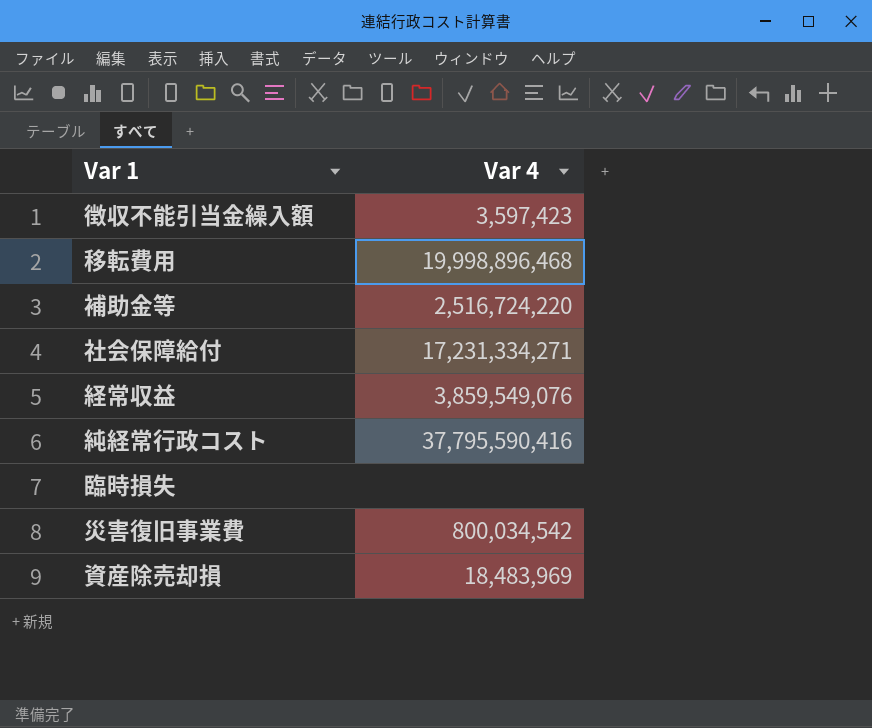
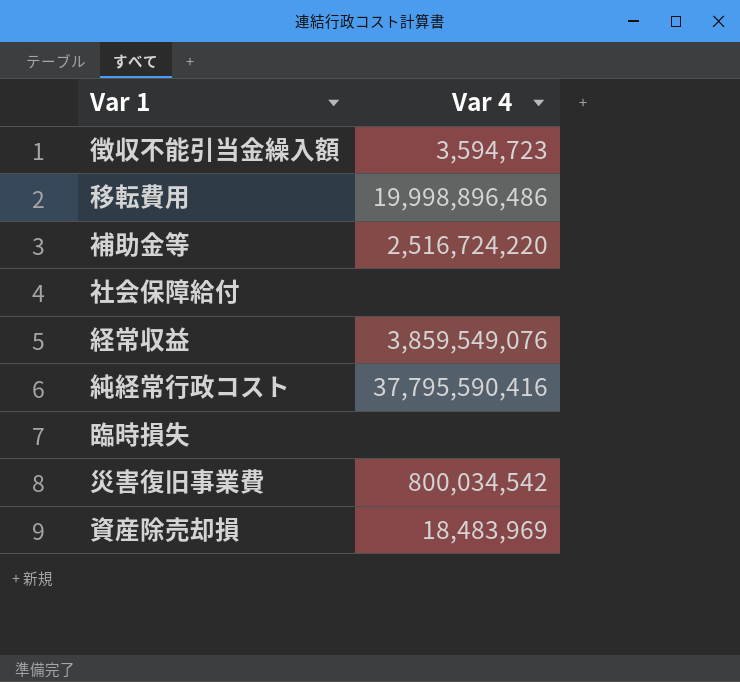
徴収不能引当金繰入額 | Var 4: 3,597,423 -> 3,594,723
移転費用 | Var 4: 19,998,896,468 -> 19,998,896,486
社会保障給付 | Var 4: 17,231,334,271 -> none

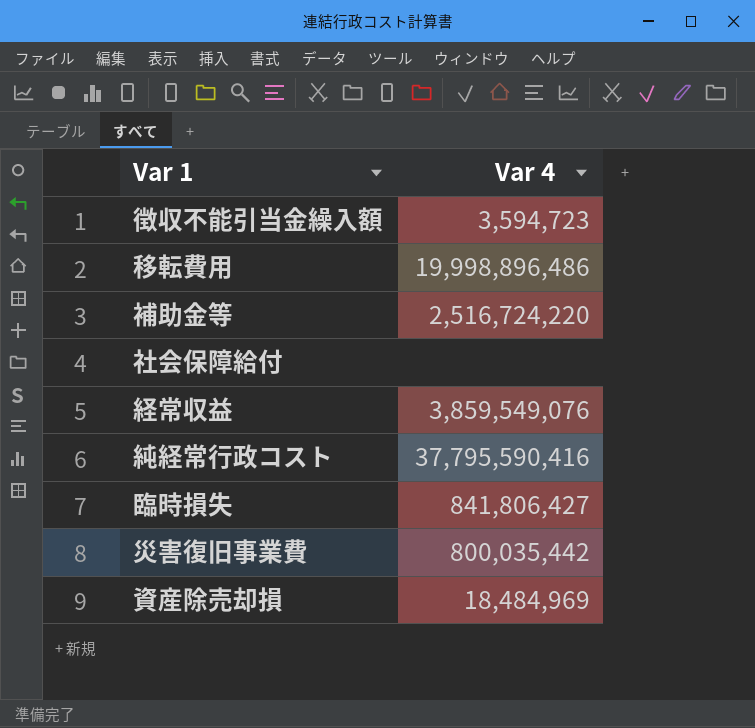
臨時損失 | Var 4: none -> 841,806,427
災害復旧事業費 | Var 4: 800,034,542 -> 800,035,442
資産除売却損 | Var 4: 18,483,969 -> 18,484,969

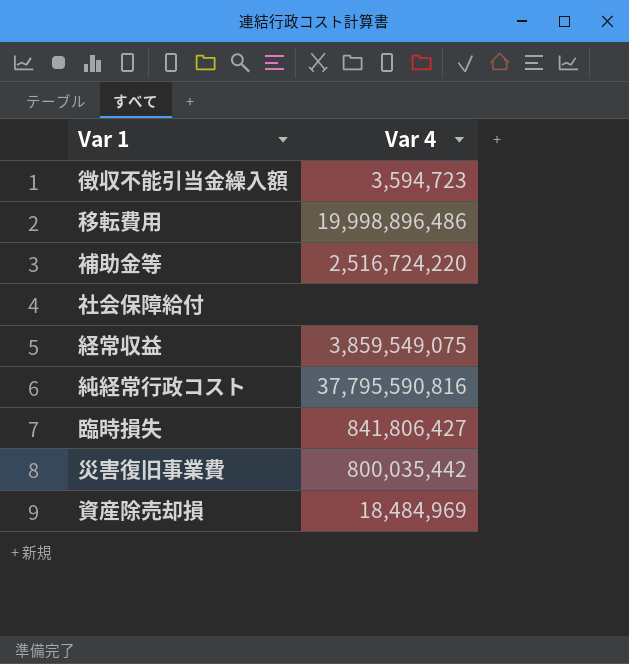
経常収益 | Var 4: 3,859,549,076 -> 3,859,549,075
純経常行政コスト | Var 4: 37,795,590,416 -> 37,795,590,816

